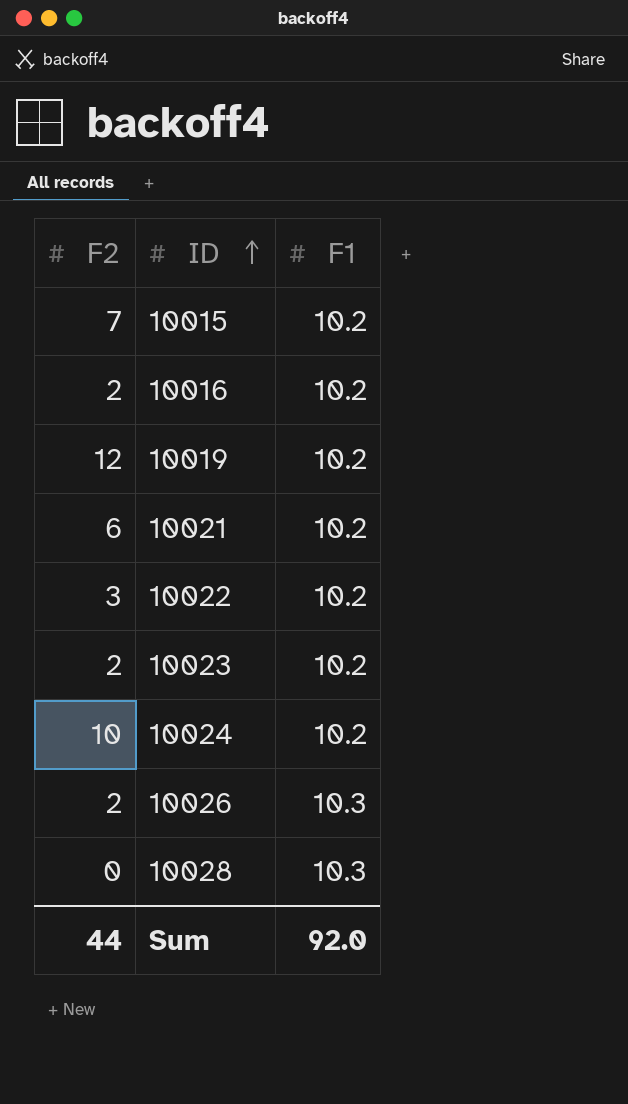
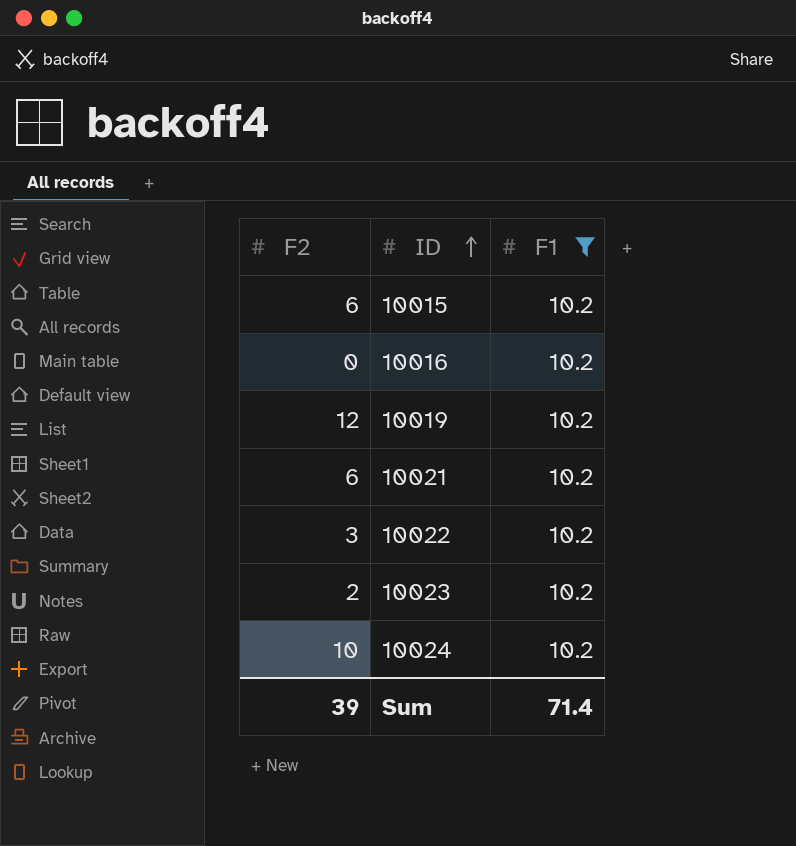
filter: none -> F1 = 10.2
10015 | F2: 7 -> 6
10016 | F2: 2 -> 0
Sum | F2: 44 -> 39
Sum | F1: 92.0 -> 71.4

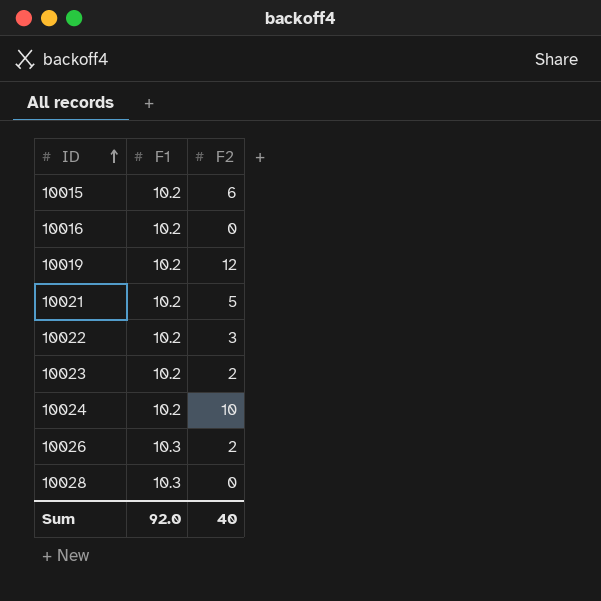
filter: F1 = 10.2 -> none
column F2 | position: 1 -> 3
10021 | F2: 6 -> 5
Sum | F1: 71.4 -> 92.0
Sum | F2: 39 -> 40

